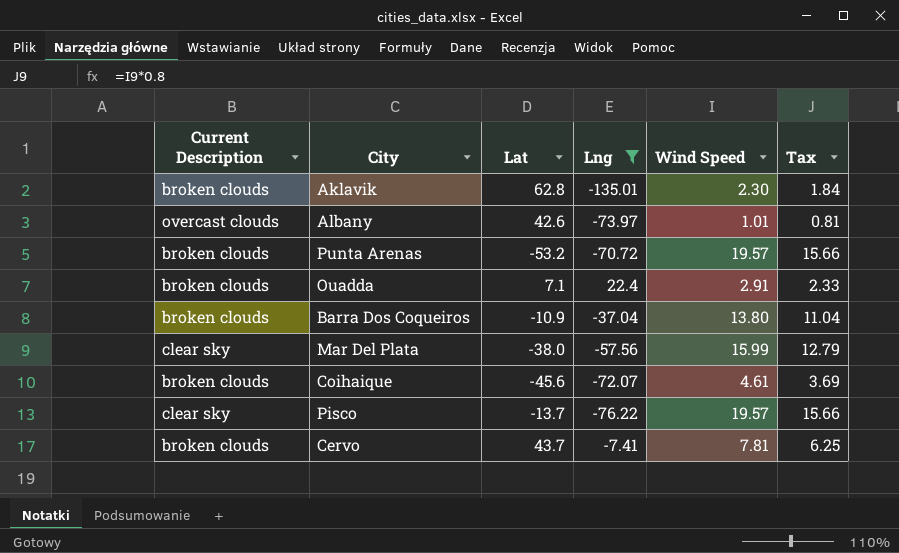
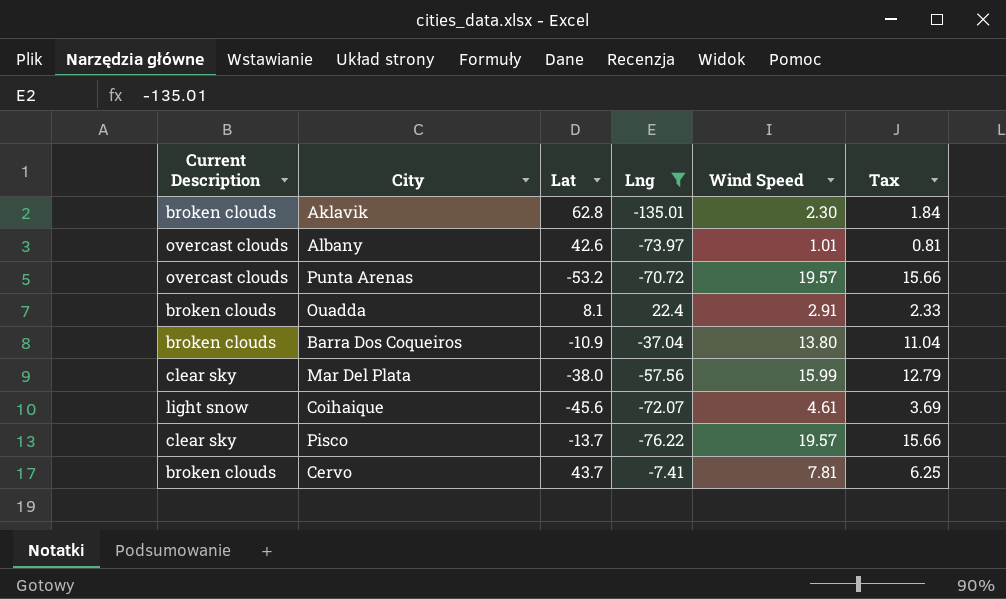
Punta Arenas | Current Description: broken clouds -> overcast clouds
Ouadda | Lat: 7.1 -> 8.1
Coihaique | Current Description: broken clouds -> light snow

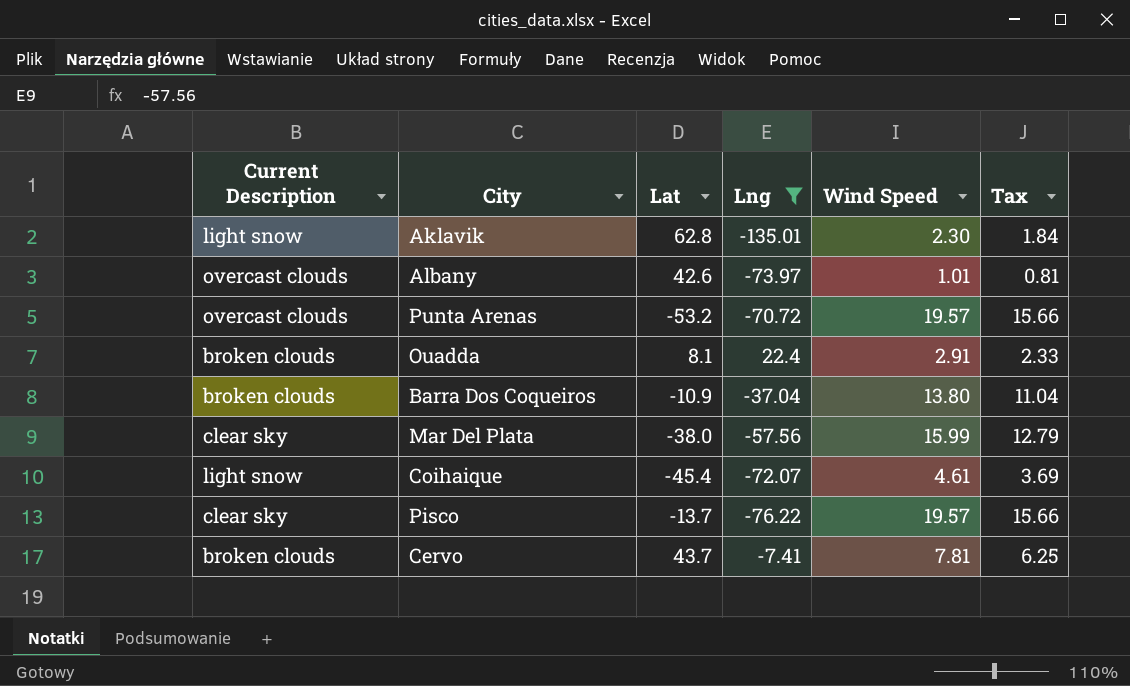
Aklavik | Current Description: broken clouds -> light snow
Coihaique | Lat: -45.6 -> -45.4

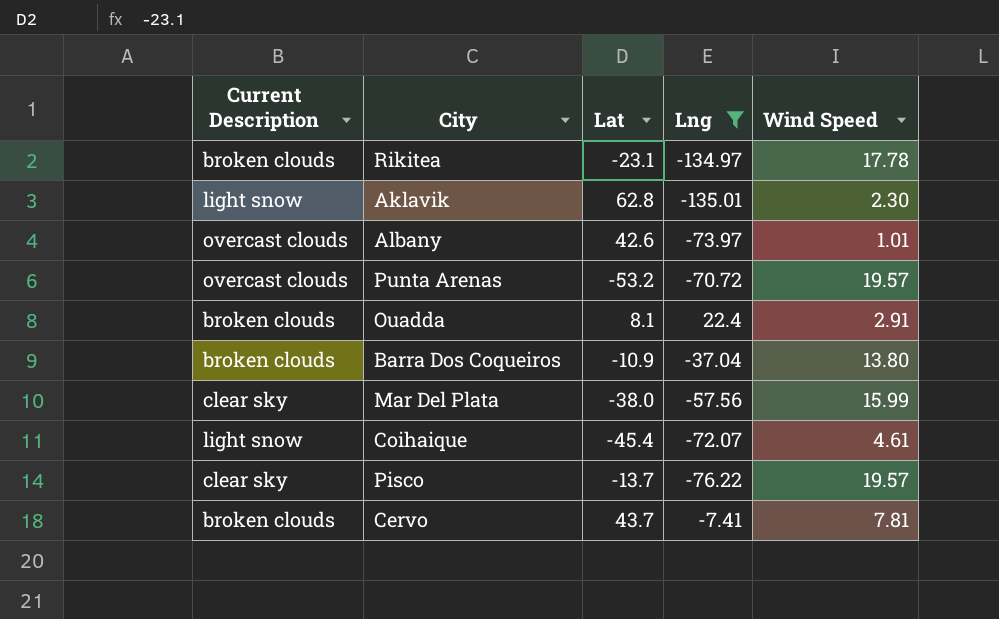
column Tax | formula: [Wind Speed] * 0.8 -> none
row Rikitea: none -> broken clouds | -23.1 | -134.97 | 17.78

